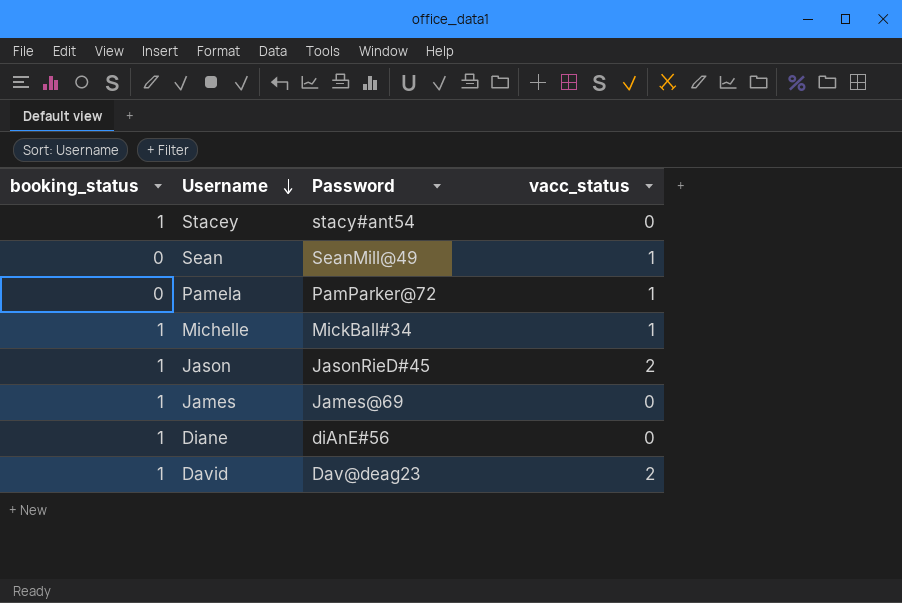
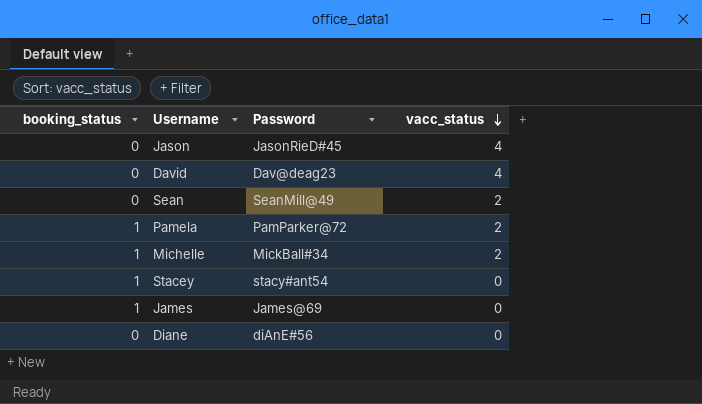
row order: Username descending -> vacc_status descending
Jason | booking_status: 1 -> 0
Jason | vacc_status: 2 -> 4
David | booking_status: 1 -> 0
David | vacc_status: 2 -> 4
Sean | vacc_status: 1 -> 2
Pamela | booking_status: 0 -> 1
Pamela | vacc_status: 1 -> 2
Michelle | vacc_status: 1 -> 2
Diane | booking_status: 1 -> 0

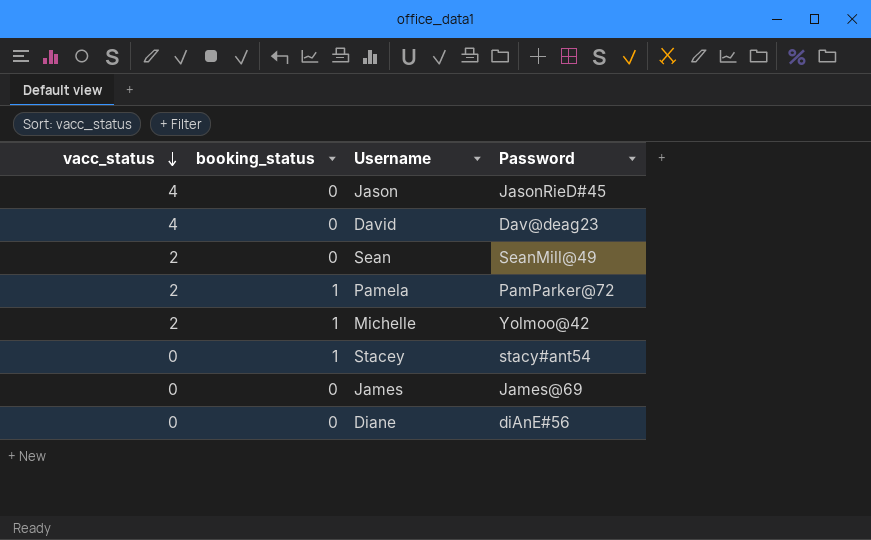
column vacc_status | position: 4 -> 1
Michelle | Password: MickBall#34 -> Yolmoo@42
James | booking_status: 1 -> 0

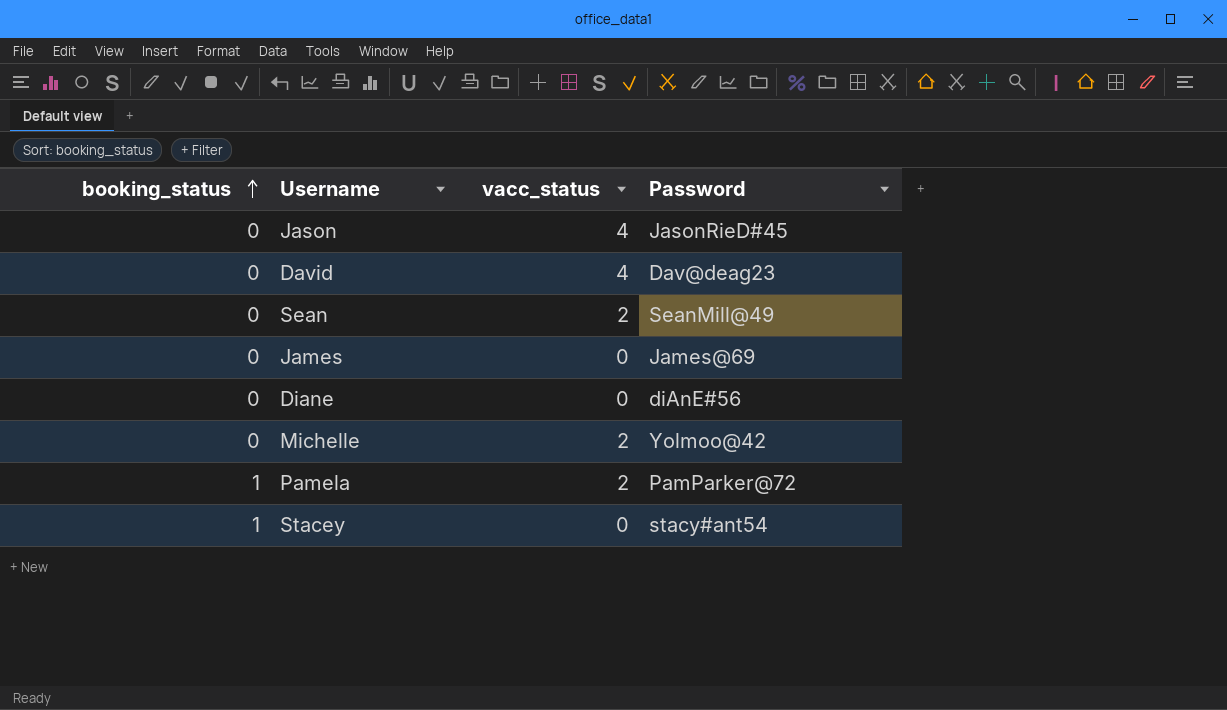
row order: vacc_status descending -> booking_status ascending
column vacc_status | position: 1 -> 3
Michelle | booking_status: 1 -> 0

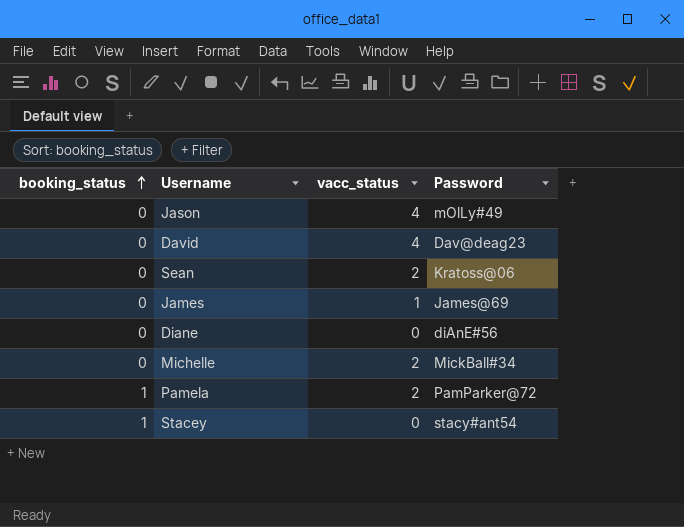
Jason | Password: JasonRieD#45 -> mOlLy#49
Sean | Password: SeanMill@49 -> Kratoss@06
James | vacc_status: 0 -> 1
Michelle | Password: Yolmoo@42 -> MickBall#34

